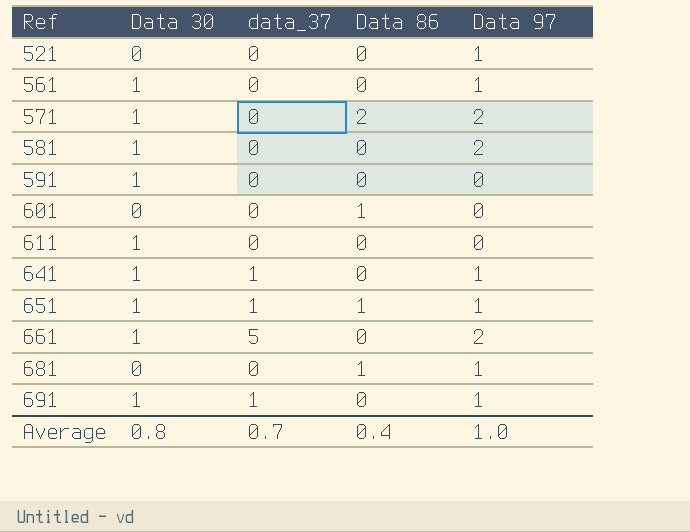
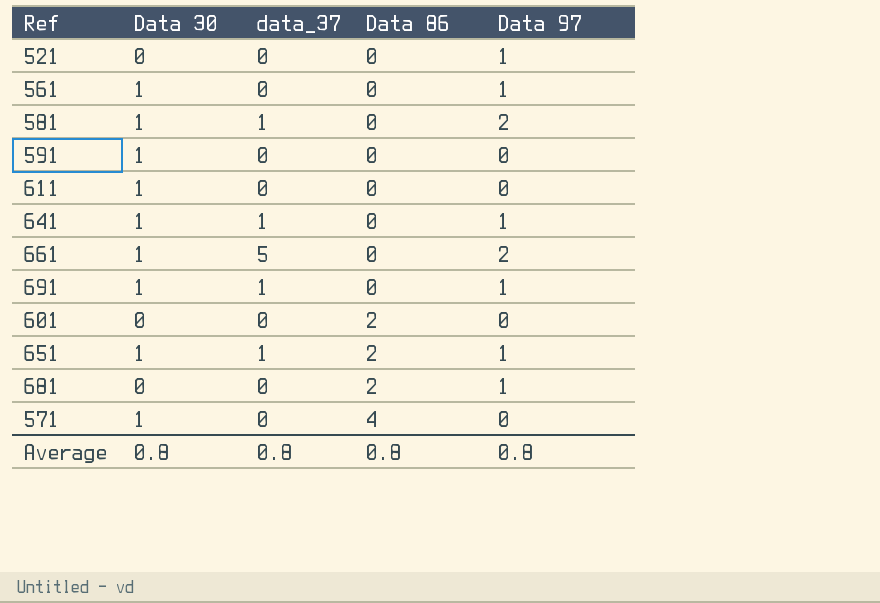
row order: Ref ascending -> Data 86 ascending
581 | data_37: 0 -> 1
601 | Data 86: 1 -> 2
651 | Data 86: 1 -> 2
681 | Data 86: 1 -> 2
571 | Data 86: 2 -> 4
571 | Data 97: 2 -> 0
Average | data_37: 0.7 -> 0.8
Average | Data 86: 0.4 -> 0.8
Average | Data 97: 1.0 -> 0.8

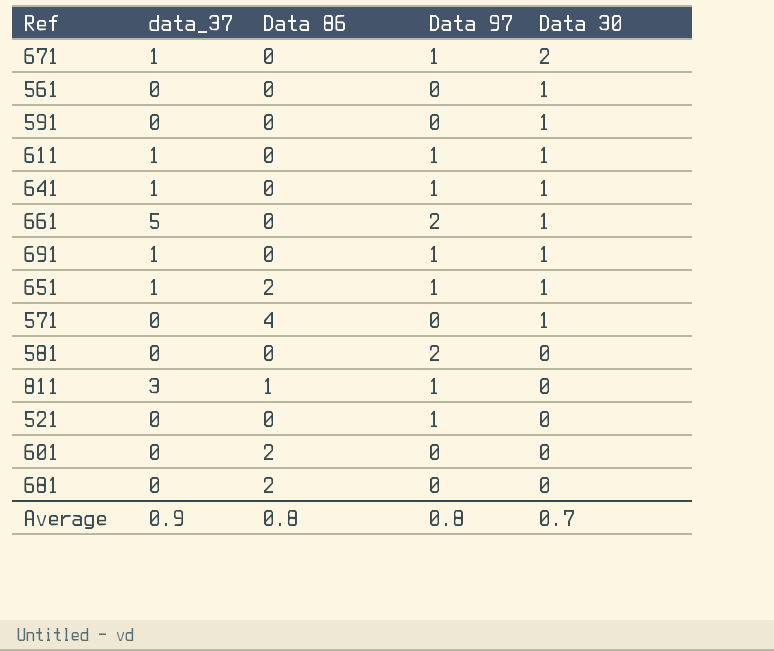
row order: Data 86 ascending -> Data 30 descending
column Data 30 | position: 2 -> 5
row 671: none -> 1 | 0 | 1 | 2
561 | Data 97: 1 -> 0
611 | data_37: 0 -> 1
611 | Data 97: 0 -> 1
581 | data_37: 1 -> 0
581 | Data 30: 1 -> 0
row 811: none -> 3 | 1 | 1 | 0
681 | Data 97: 1 -> 0
Average | data_37: 0.8 -> 0.9
Average | Data 30: 0.8 -> 0.7

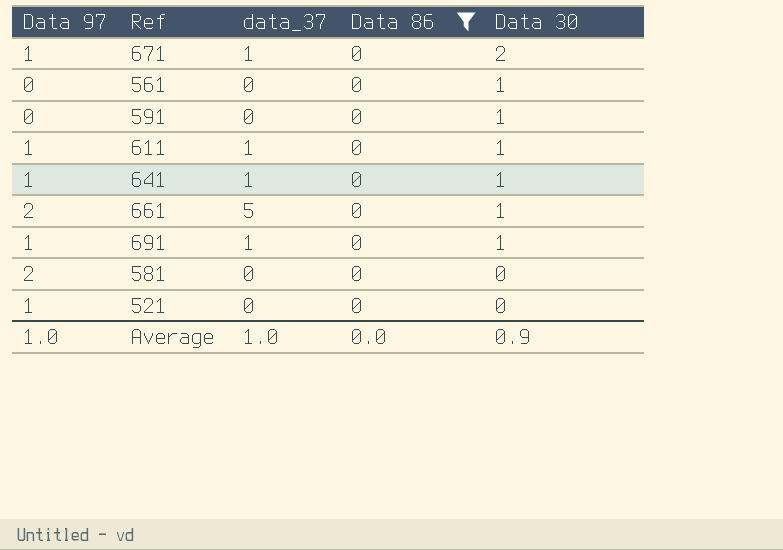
filter: none -> Data 86 = 0
column Data 97 | position: 4 -> 1
Average | Data 97: 0.8 -> 1.0
Average | data_37: 0.9 -> 1.0
Average | Data 86: 0.8 -> 0.0
Average | Data 30: 0.7 -> 0.9

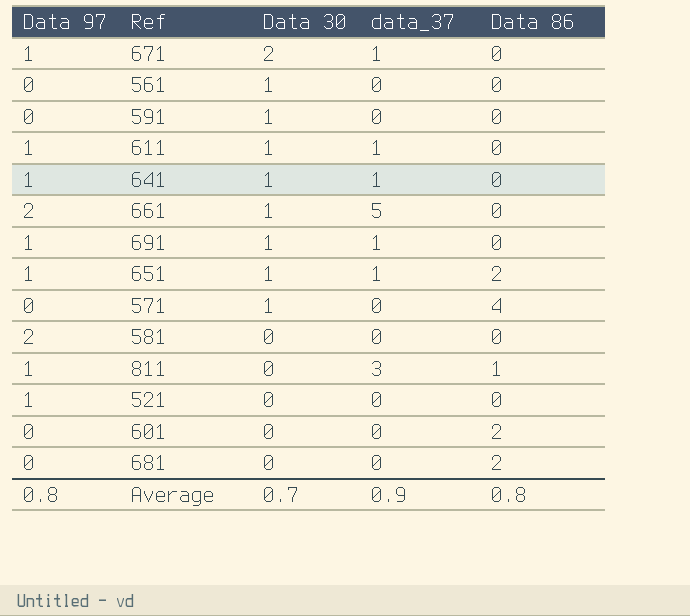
filter: Data 86 = 0 -> none
column Data 30 | position: 5 -> 3
Average | Data 97: 1.0 -> 0.8
Average | Data 30: 0.9 -> 0.7
Average | data_37: 1.0 -> 0.9
Average | Data 86: 0.0 -> 0.8

